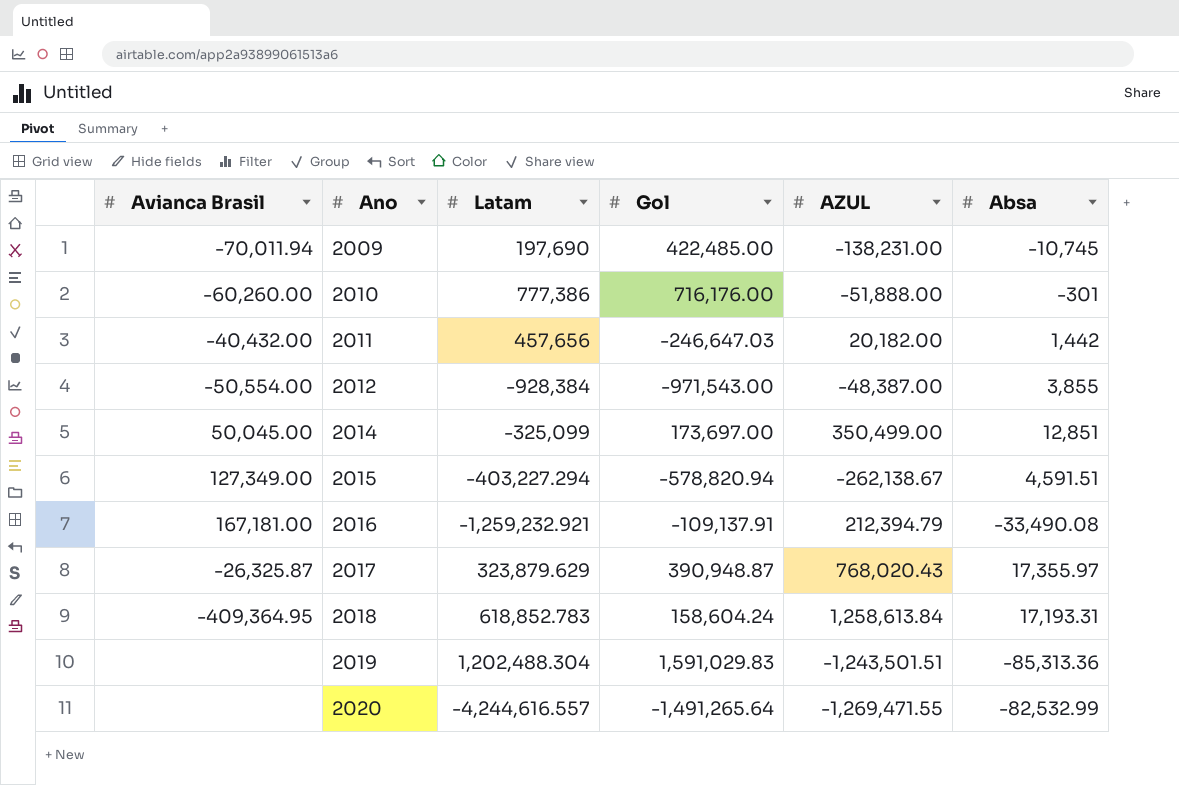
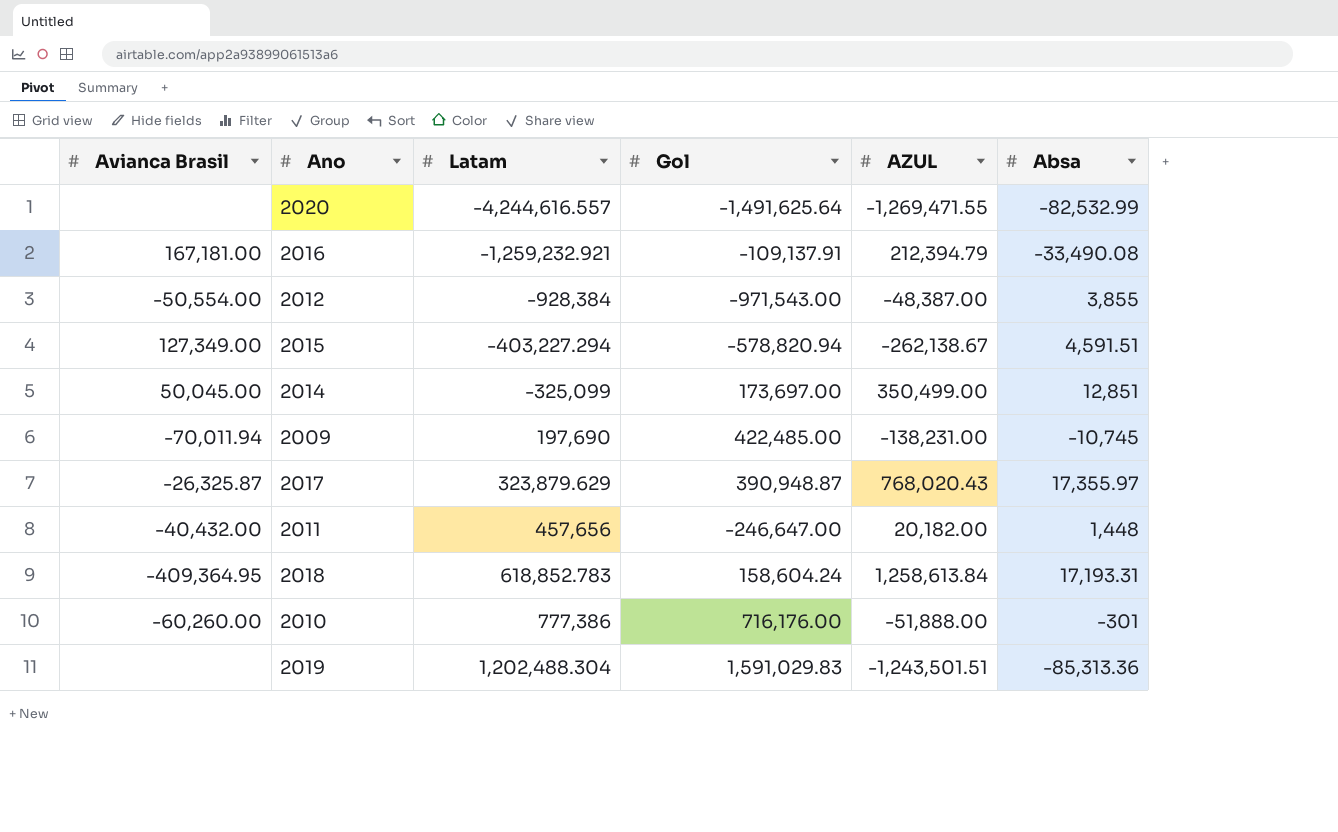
row order: Ano ascending -> Latam ascending
2020 | Gol: -1,491,265.64 -> -1,491,625.64
2011 | Gol: -246,647.03 -> -246,647.00
2011 | Absa: 1,442 -> 1,448

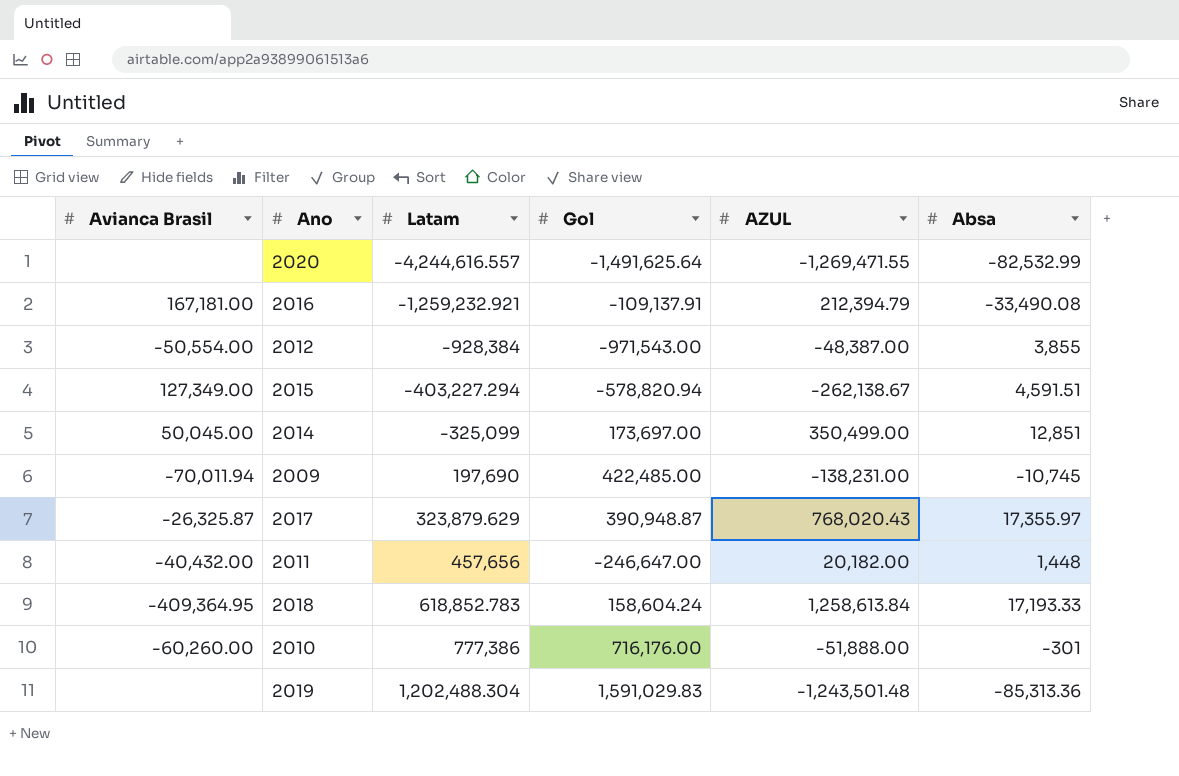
2018 | Absa: 17,193.31 -> 17,193.33
2019 | AZUL: -1,243,501.51 -> -1,243,501.48

